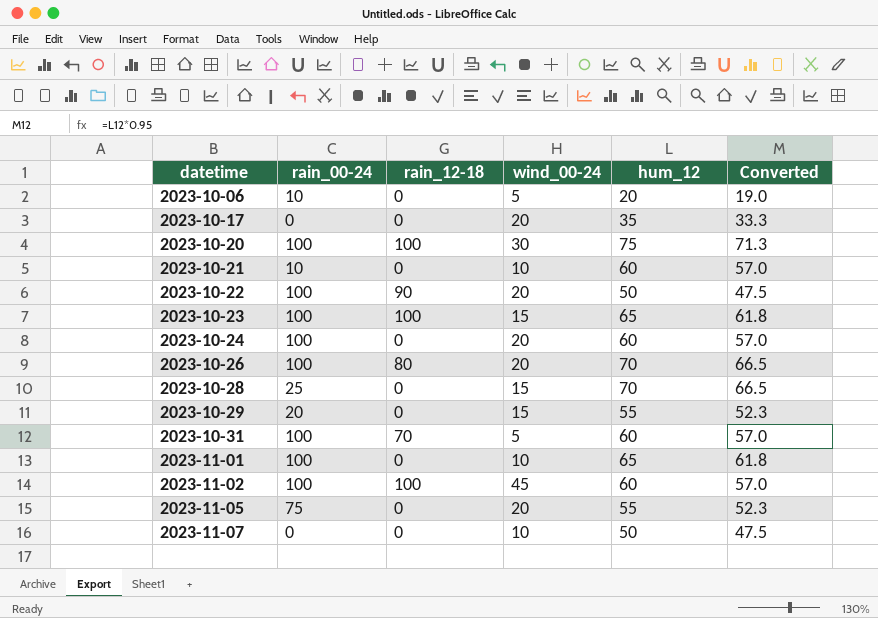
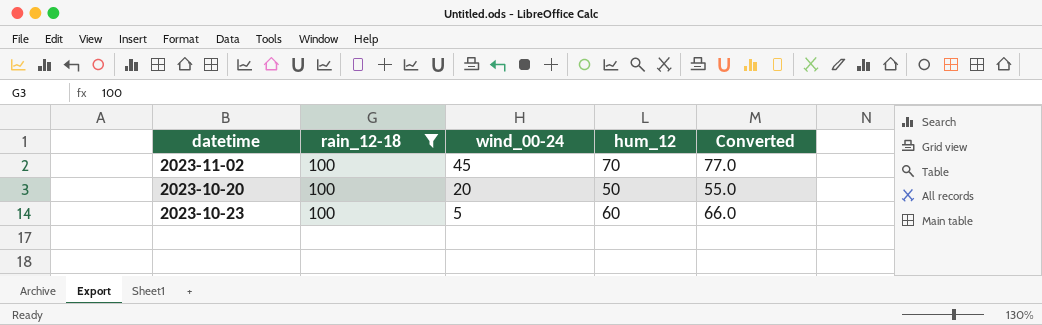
filter: none -> rain_12-18 = 100
row order: datetime ascending -> wind_00-24 descending
column rain_00-24 | position: 2 -> none
column Converted | formula: [hum_12] * 0.95 -> [hum_12] * 1.1
2023-11-02 | hum_12: 60 -> 70
2023-10-20 | wind_00-24: 30 -> 20
2023-10-20 | hum_12: 75 -> 50
2023-10-23 | wind_00-24: 15 -> 5
2023-10-23 | hum_12: 65 -> 60

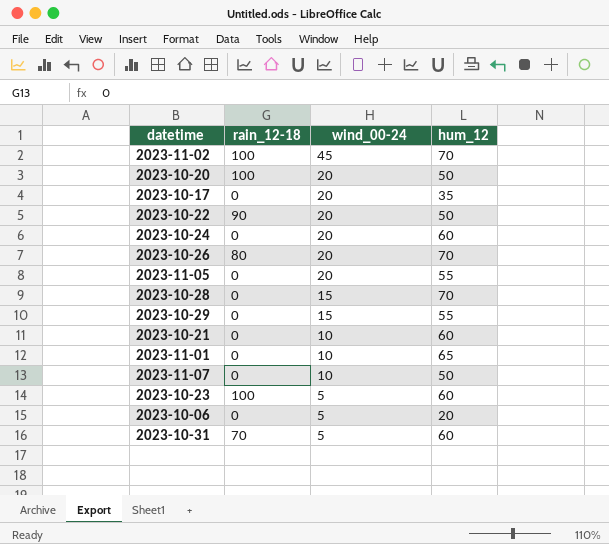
filter: rain_12-18 = 100 -> none
column Converted | formula: [hum_12] * 1.1 -> none

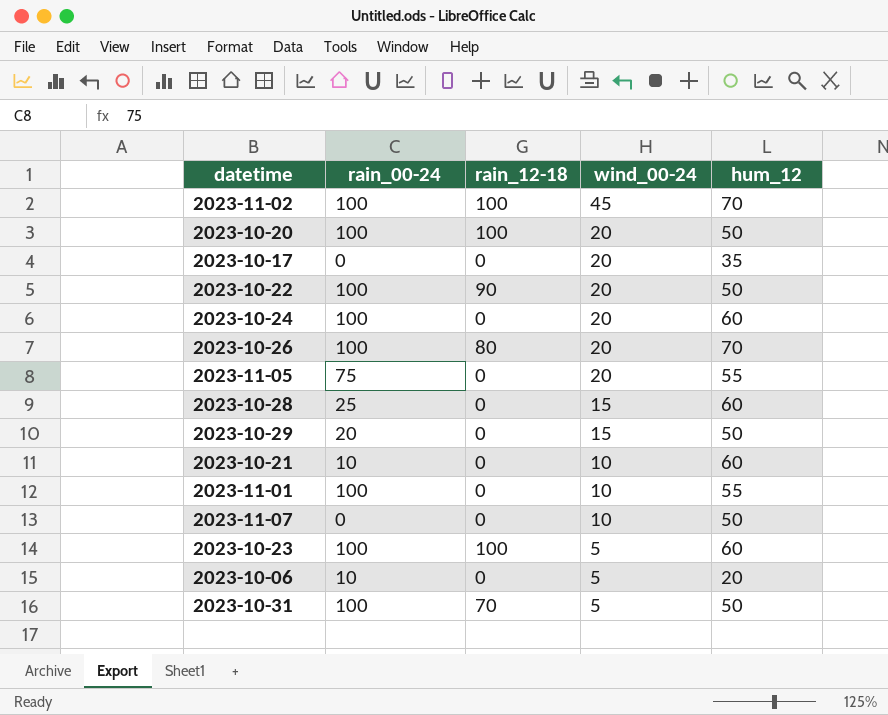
column rain_00-24 | position: none -> 2
2023-10-28 | hum_12: 70 -> 60
2023-10-29 | hum_12: 55 -> 50
2023-11-01 | hum_12: 65 -> 55
2023-10-31 | hum_12: 60 -> 50

